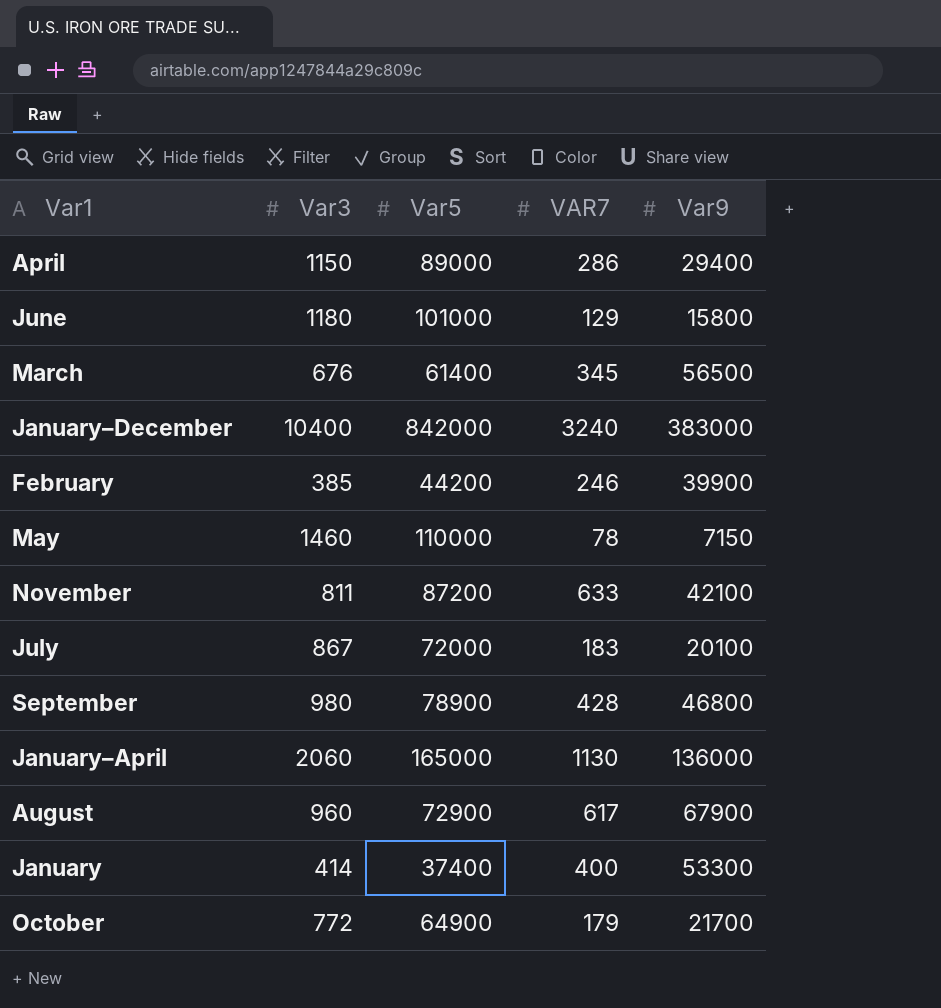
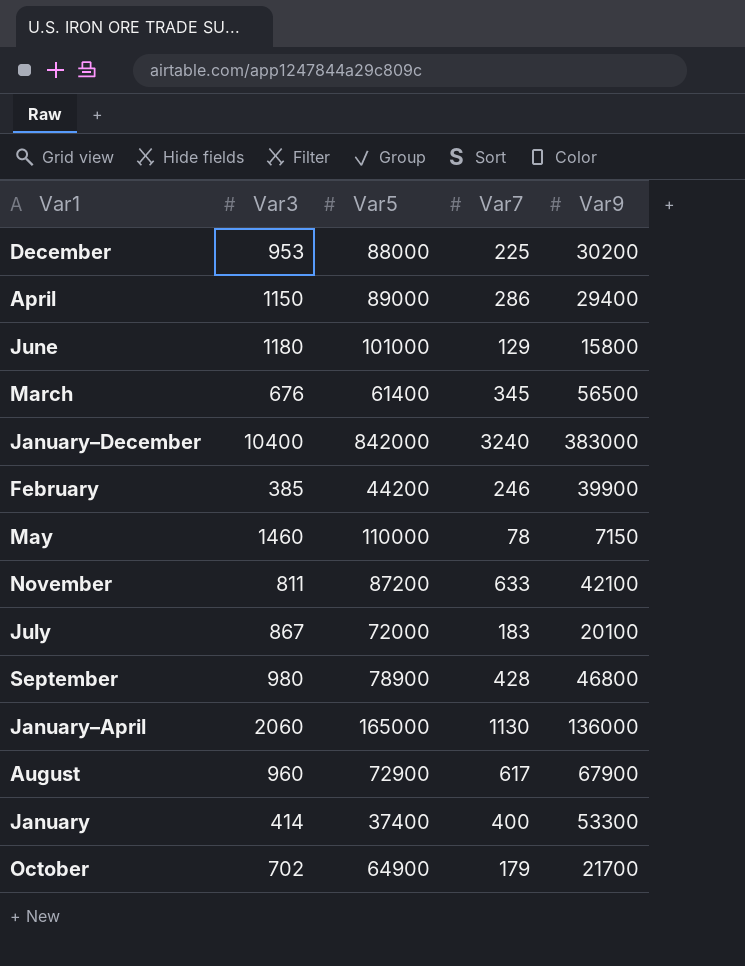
column name: VAR7 -> Var7
row December: none -> 953 | 88000 | 225 | 30200
October | Var3: 772 -> 702

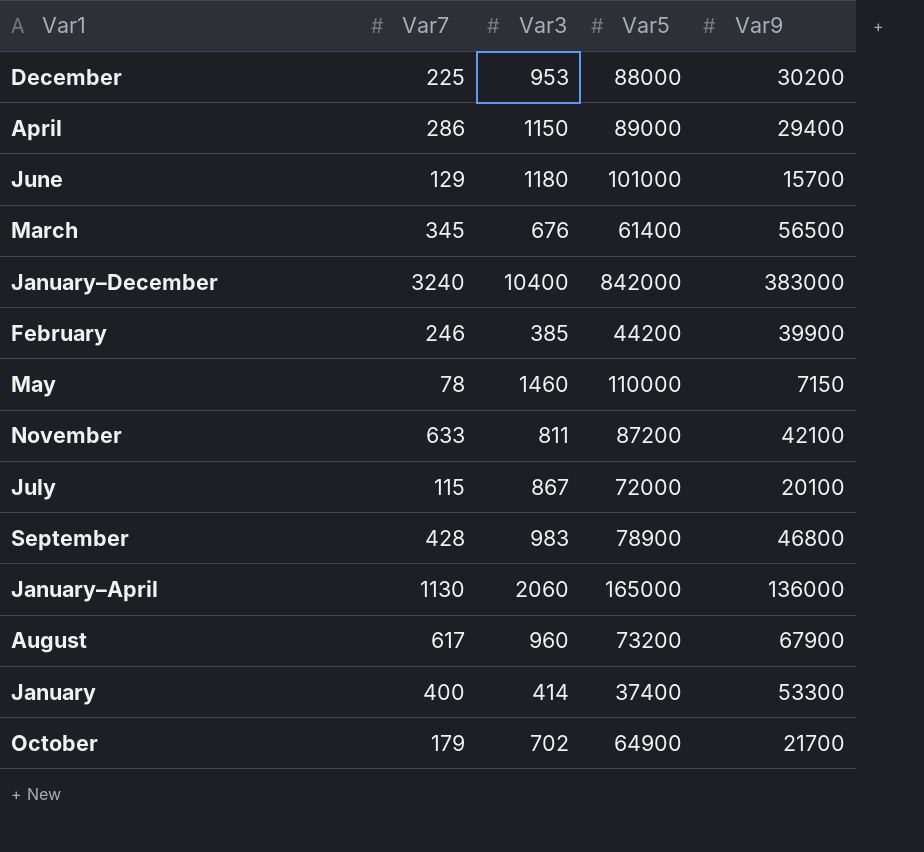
column Var7 | position: 4 -> 2
June | Var9: 15800 -> 15700
July | Var7: 183 -> 115
September | Var3: 980 -> 983
August | Var5: 72900 -> 73200

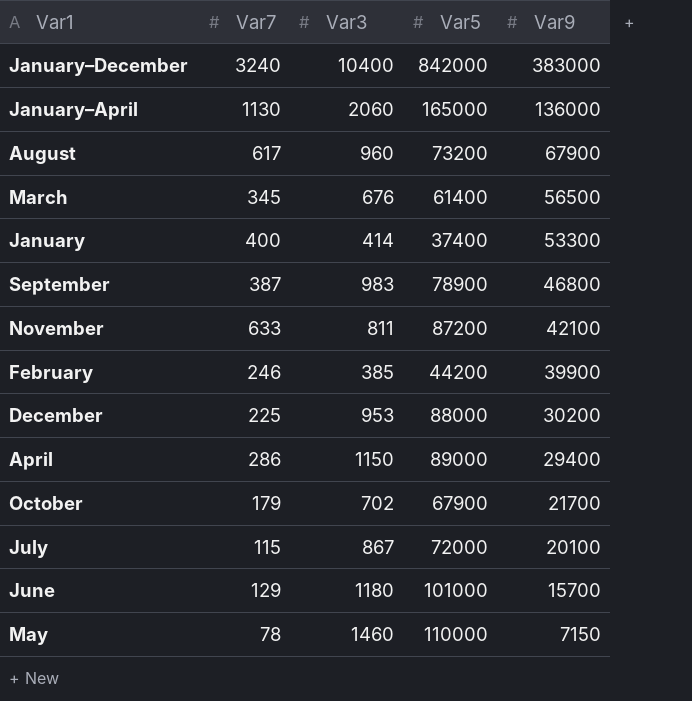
row order: none -> Var9 descending
September | Var7: 428 -> 387
October | Var5: 64900 -> 67900

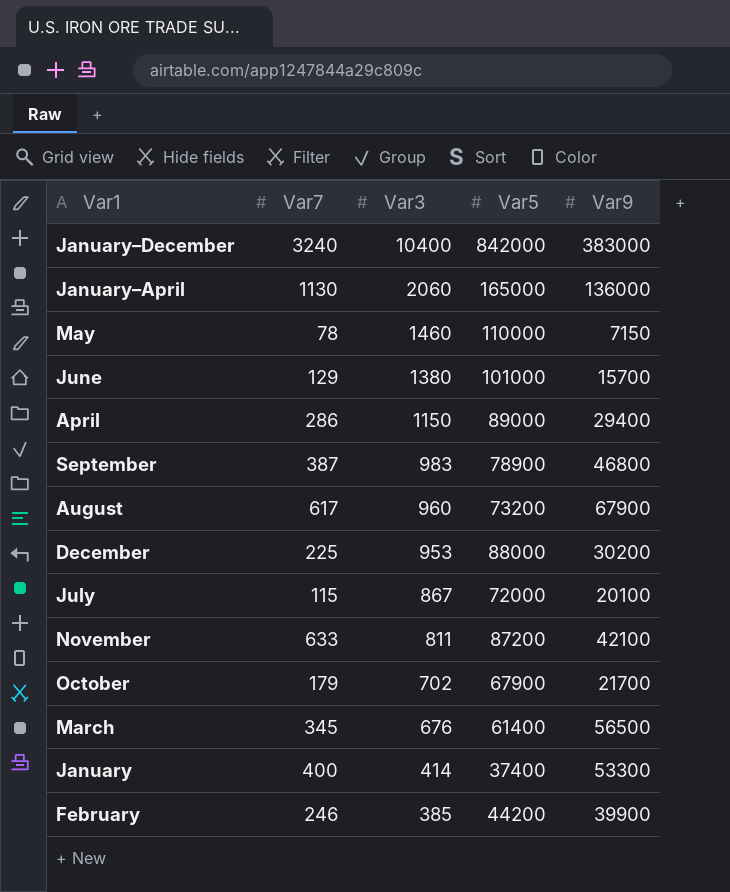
row order: Var9 descending -> Var3 descending
June | Var3: 1180 -> 1380

